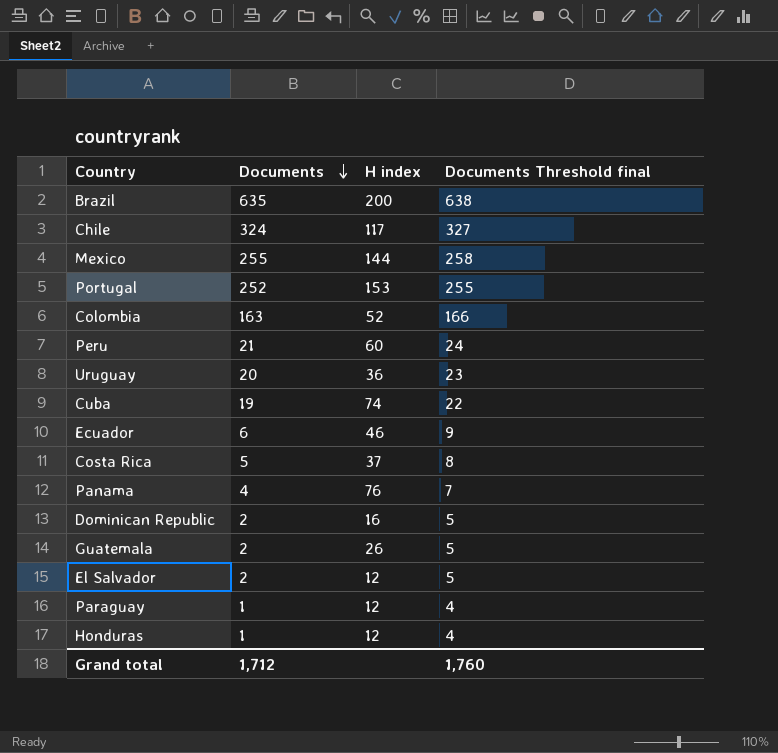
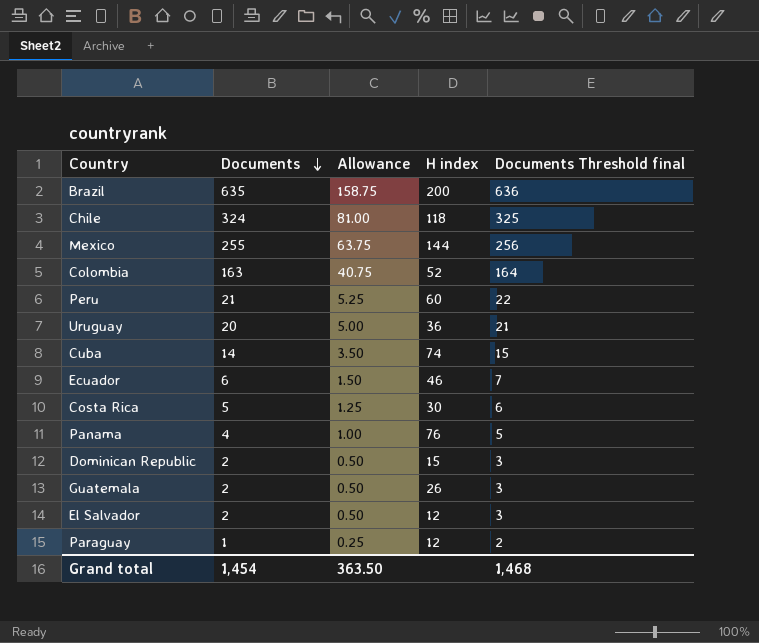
column Allowance | formula: none -> [Documents] * 0.25
column Documents Threshold final | formula: [Documents] + 3 -> [Documents] + 1
row Portugal: 252 | 153 | 255 -> none
row Honduras: 1 | 12 | 4 -> none
Chile | H index: 117 -> 118
Cuba | Documents: 19 -> 14
Costa Rica | H index: 37 -> 30
Dominican Republic | H index: 16 -> 15
Grand total | Documents: 1,712 -> 1,454
Grand total | Documents Threshold final: 1,760 -> 1,468

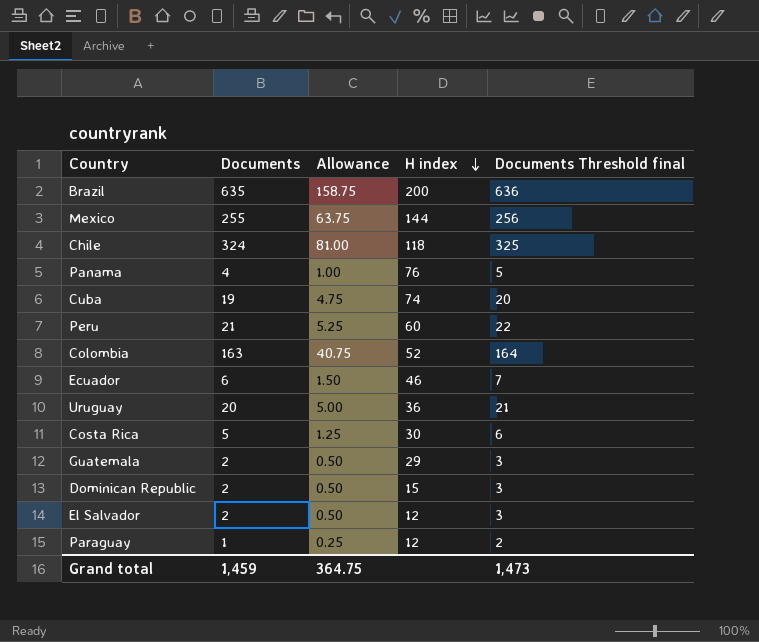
row order: Documents descending -> H index descending
Cuba | Documents: 14 -> 19
Cuba | Allowance: 3.50 -> 4.75
Cuba | Documents Threshold final: 15 -> 20
Guatemala | H index: 26 -> 29
Grand total | Documents: 1,454 -> 1,459
Grand total | Allowance: 363.50 -> 364.75
Grand total | Documents Threshold final: 1,468 -> 1,473

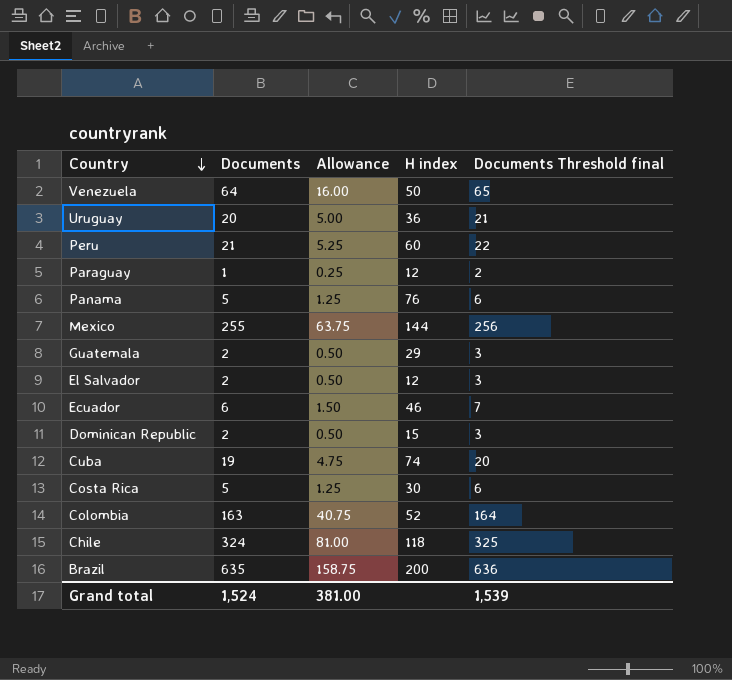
row order: H index descending -> Country descending
row Venezuela: none -> 64 | 16.00 | 50 | 65
Panama | Documents: 4 -> 5
Panama | Allowance: 1.00 -> 1.25
Panama | Documents Threshold final: 5 -> 6
Grand total | Documents: 1,459 -> 1,524
Grand total | Allowance: 364.75 -> 381.00
Grand total | Documents Threshold final: 1,473 -> 1,539

